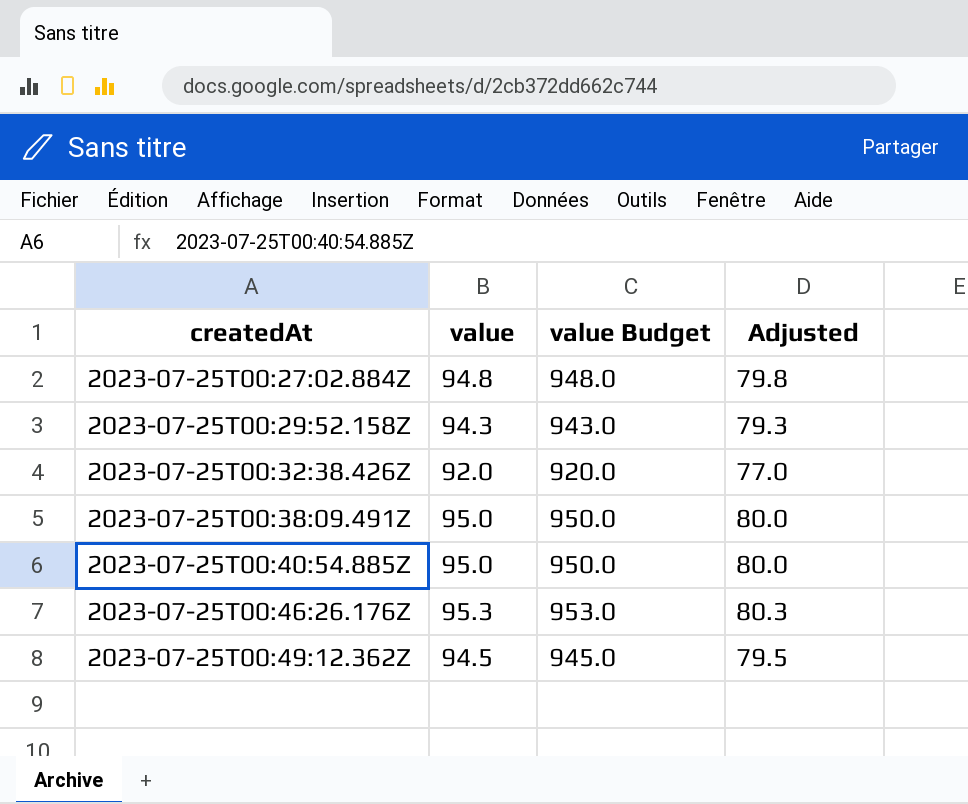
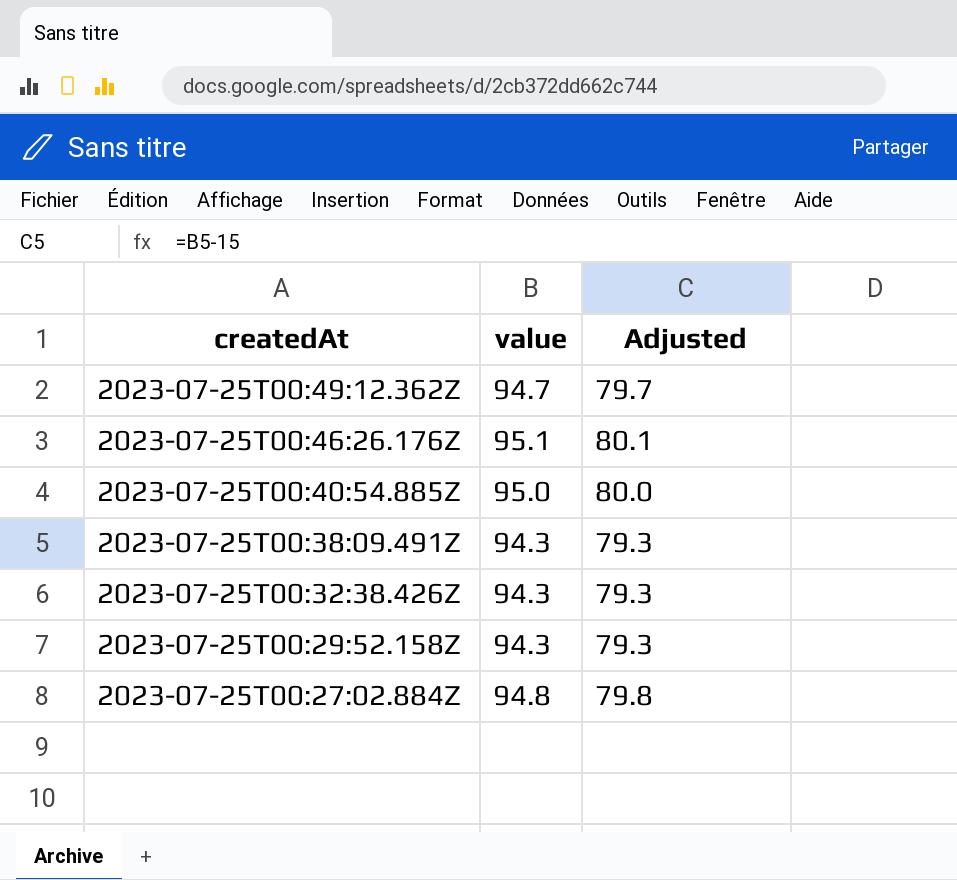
row order: createdAt ascending -> createdAt descending
column value Budget | formula: [value] * 10 -> none
2023-07-25T00:49:12.362Z | value: 94.5 -> 94.7
2023-07-25T00:49:12.362Z | Adjusted: 79.5 -> 79.7
2023-07-25T00:46:26.176Z | value: 95.3 -> 95.1
2023-07-25T00:46:26.176Z | Adjusted: 80.3 -> 80.1
2023-07-25T00:38:09.491Z | value: 95.0 -> 94.3
2023-07-25T00:38:09.491Z | Adjusted: 80.0 -> 79.3
2023-07-25T00:32:38.426Z | value: 92.0 -> 94.3
2023-07-25T00:32:38.426Z | Adjusted: 77.0 -> 79.3

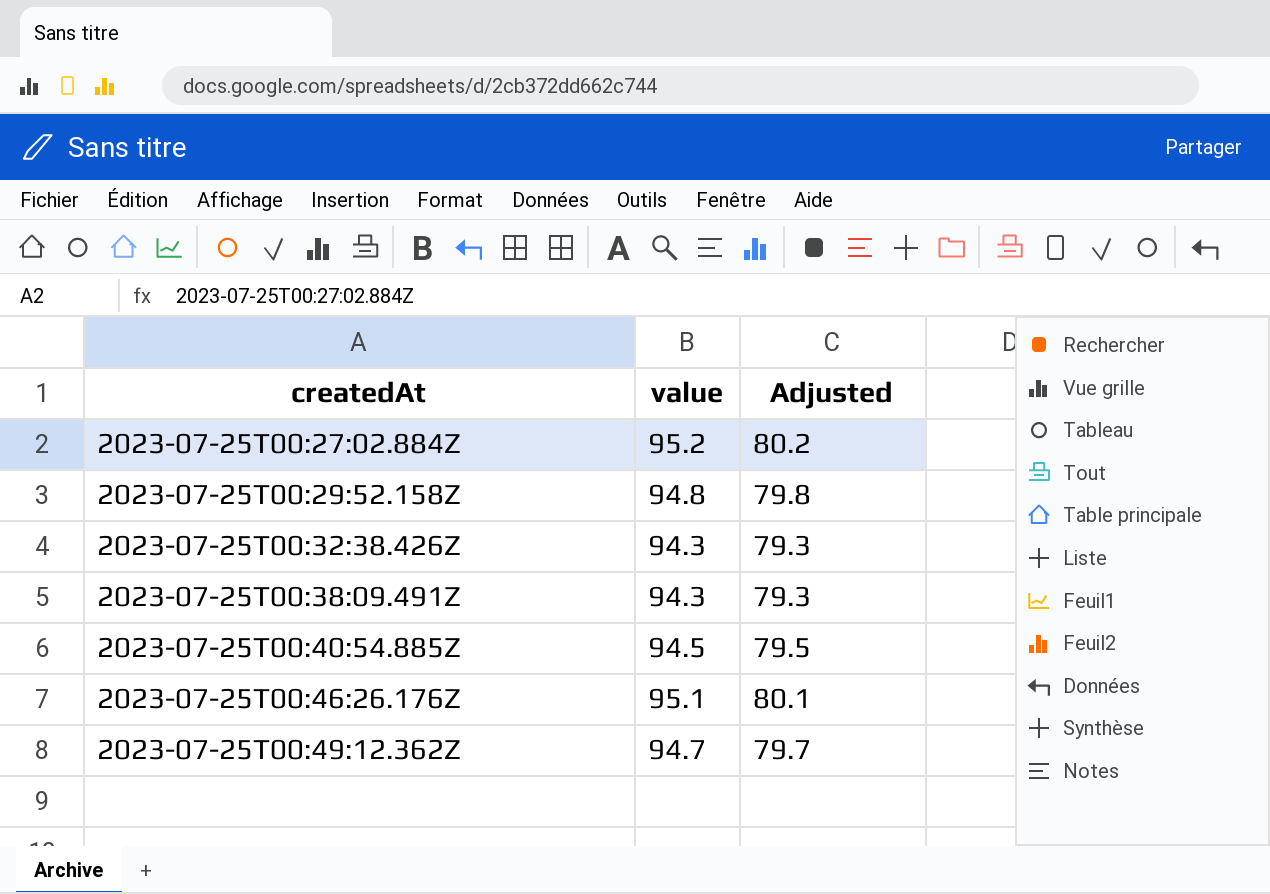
row order: createdAt descending -> createdAt ascending
2023-07-25T00:27:02.884Z | value: 94.8 -> 95.2
2023-07-25T00:27:02.884Z | Adjusted: 79.8 -> 80.2
2023-07-25T00:29:52.158Z | value: 94.3 -> 94.8
2023-07-25T00:29:52.158Z | Adjusted: 79.3 -> 79.8
2023-07-25T00:40:54.885Z | value: 95.0 -> 94.5
2023-07-25T00:40:54.885Z | Adjusted: 80.0 -> 79.5

